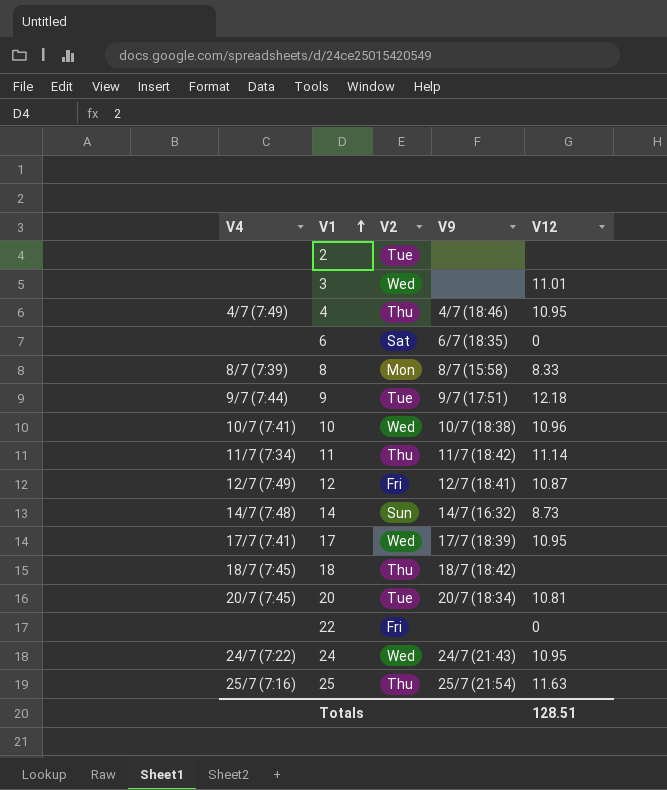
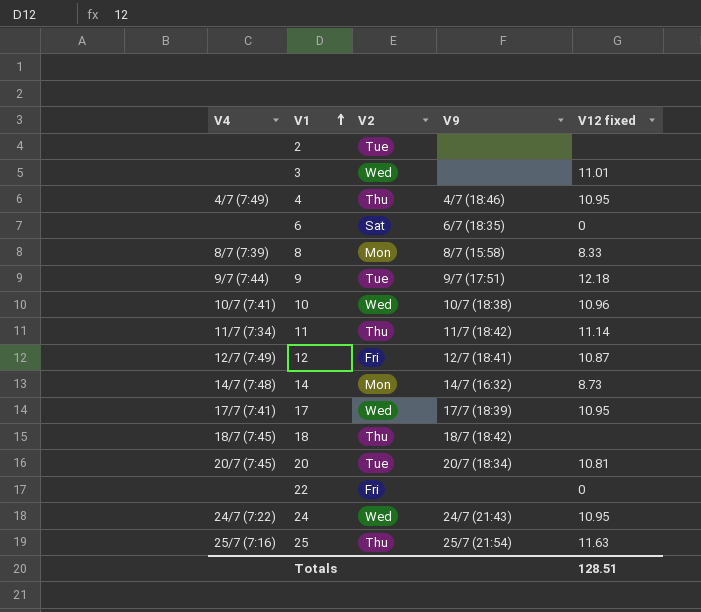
column name: V12 -> V12 fixed
14 | V2: Sun -> Mon

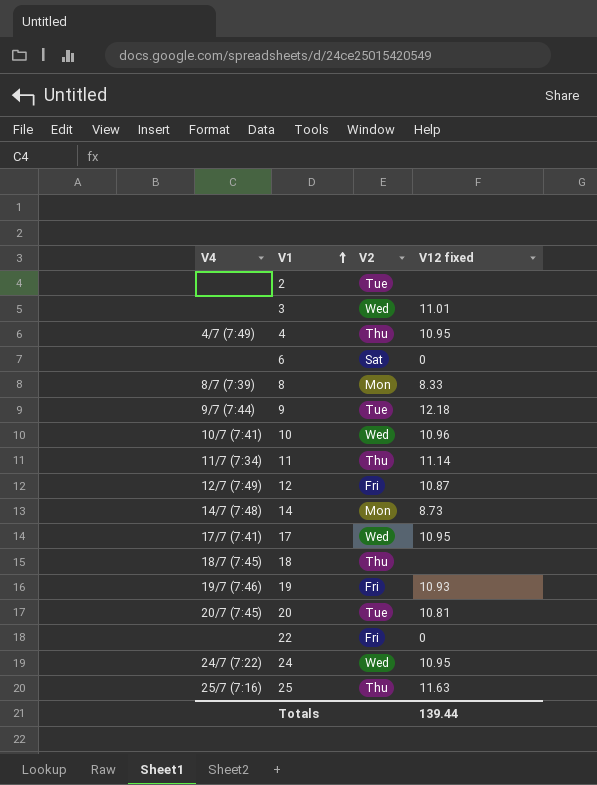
column V9 | position: 4 -> none
row 19: none -> 19/7 (7:46) | Fri | 10.93
Totals | V12 fixed: 128.51 -> 139.44

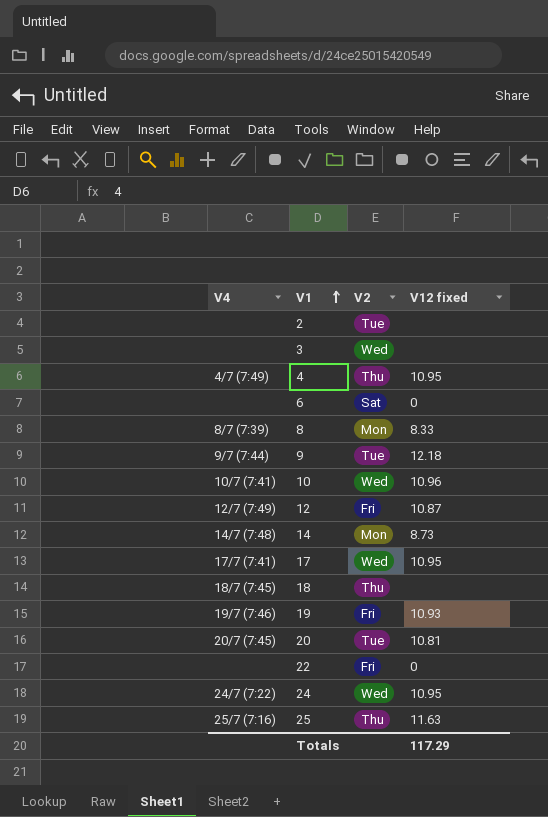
row 11: 11/7 (7:34) | Thu | 11.14 -> none
3 | V12 fixed: 11.01 -> none
Totals | V12 fixed: 139.44 -> 117.29

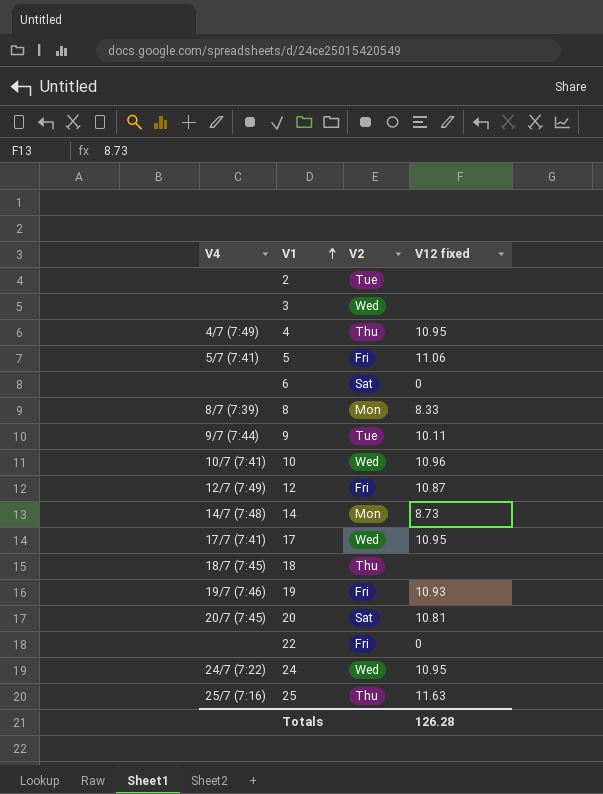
row 5: none -> 5/7 (7:41) | Fri | 11.06
9 | V12 fixed: 12.18 -> 10.11
20 | V2: Tue -> Sat
Totals | V12 fixed: 117.29 -> 126.28

